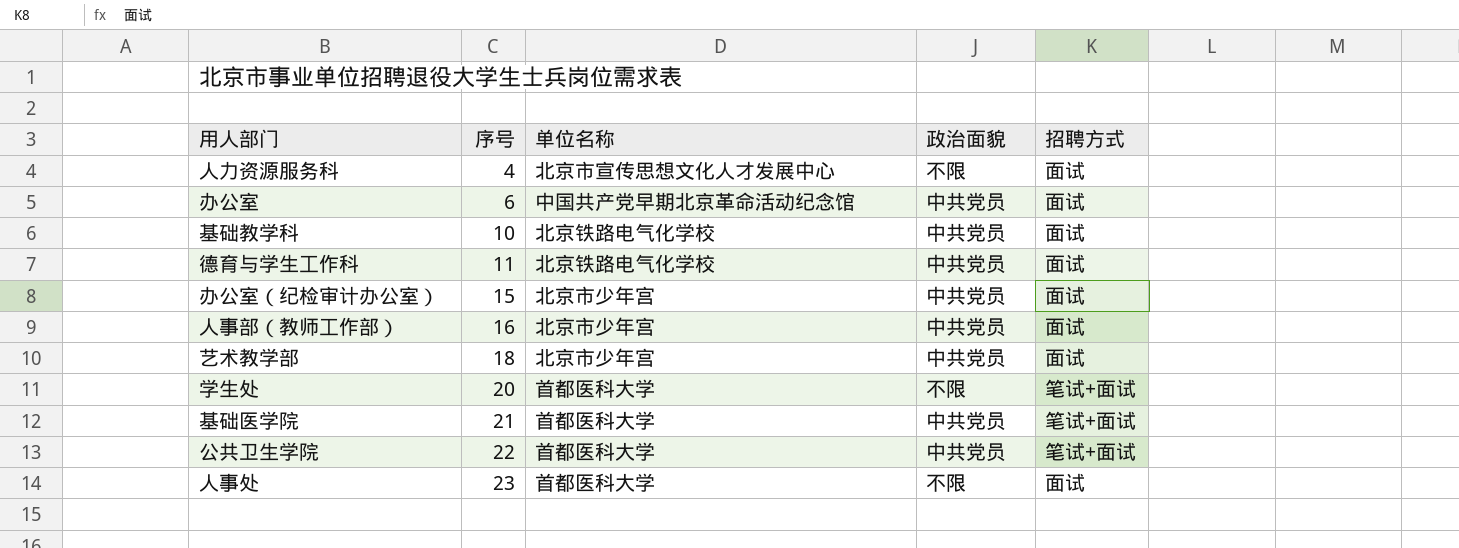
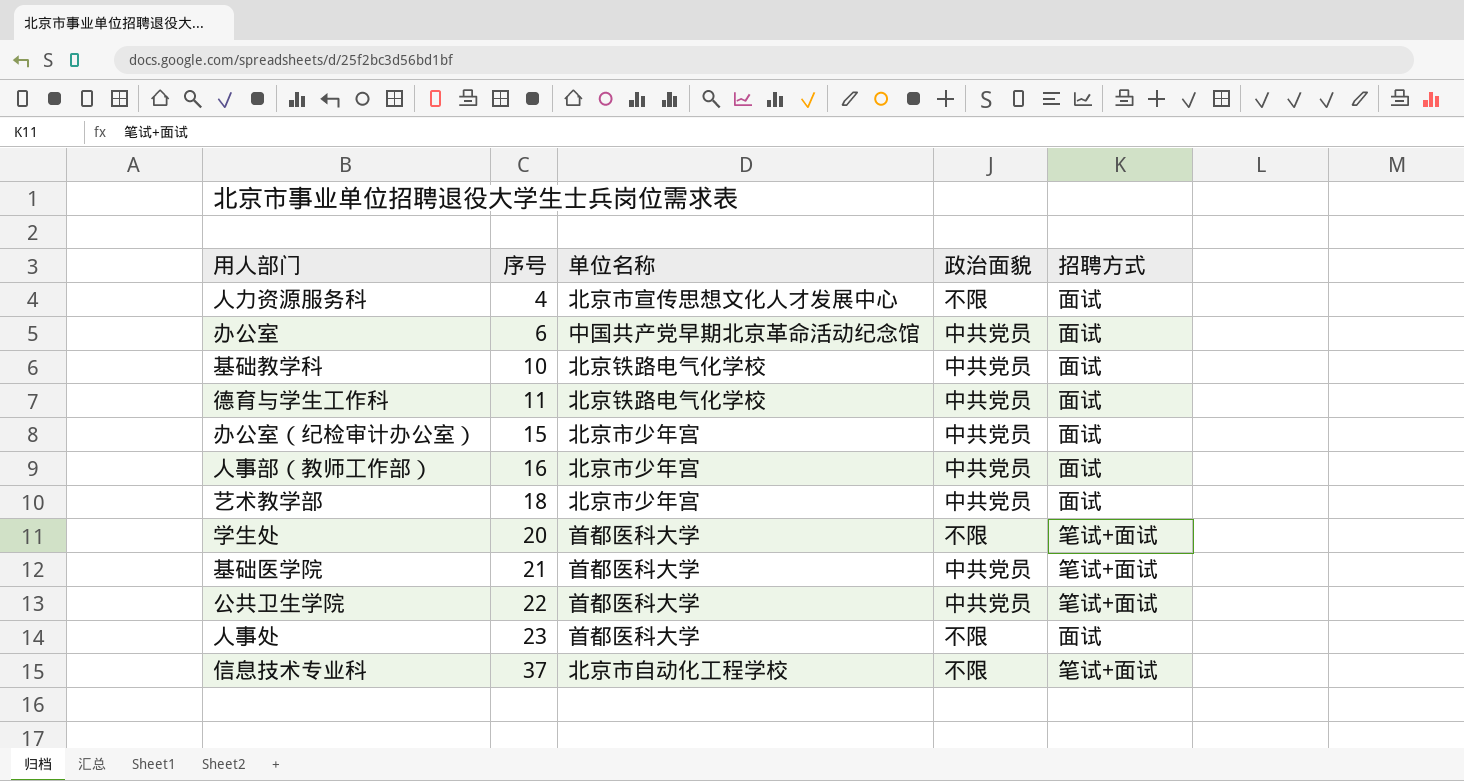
row 信息技术专业科: none -> 37 | 北京市自动化工程学校 | 不限 | 笔试+面试

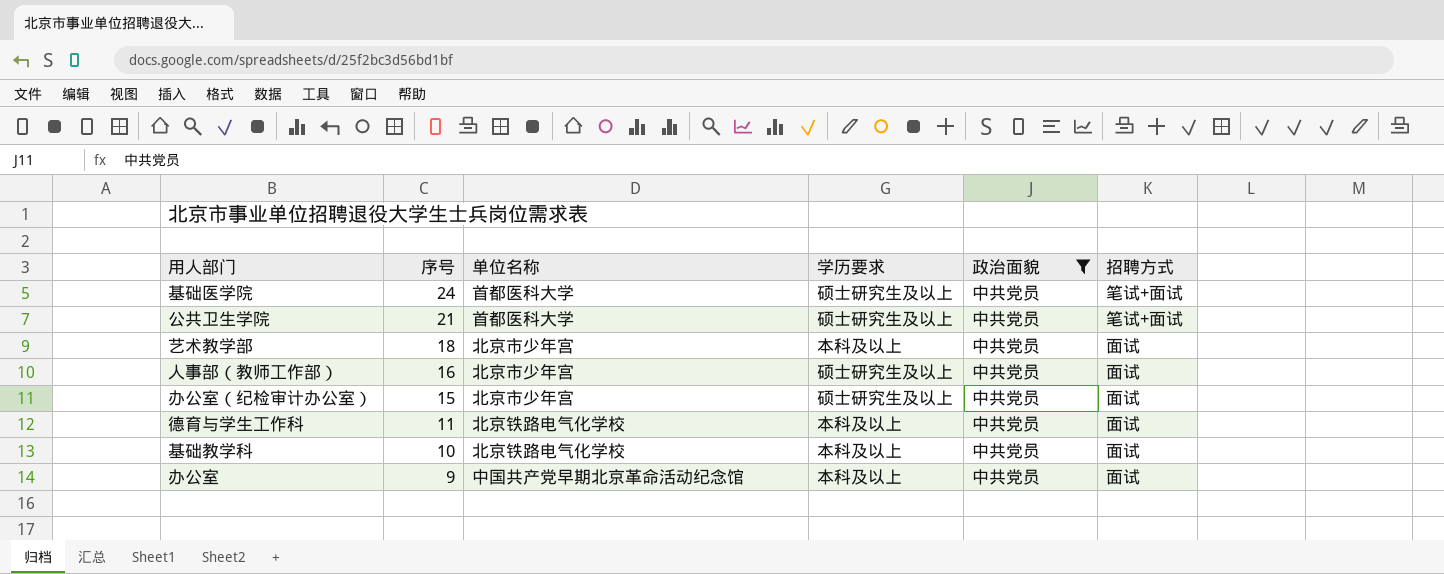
filter: none -> 政治面貌 = 中共党员
row order: 序号 ascending -> 序号 descending
column 学历要求 | position: none -> 4
基础医学院 | 序号: 21 -> 24
公共卫生学院 | 序号: 22 -> 21
办公室 | 序号: 6 -> 9

